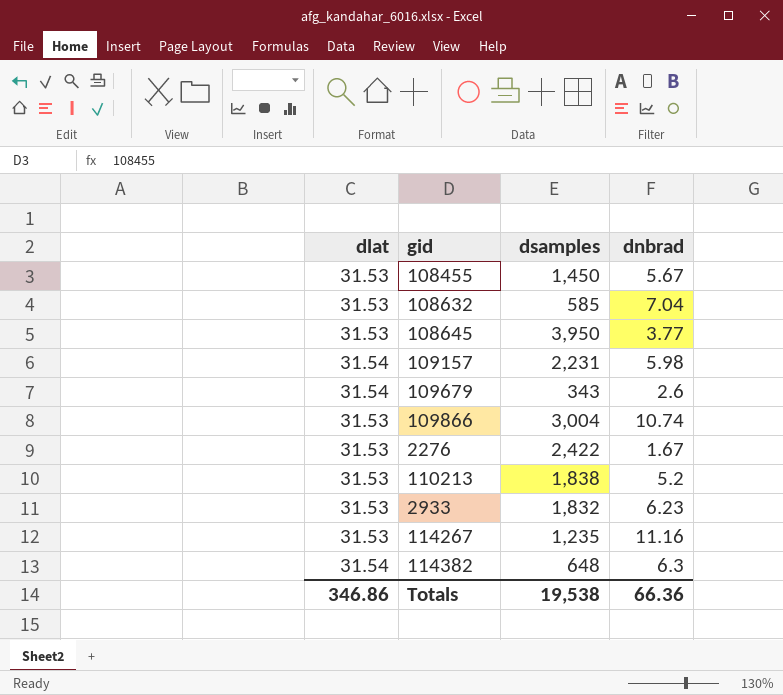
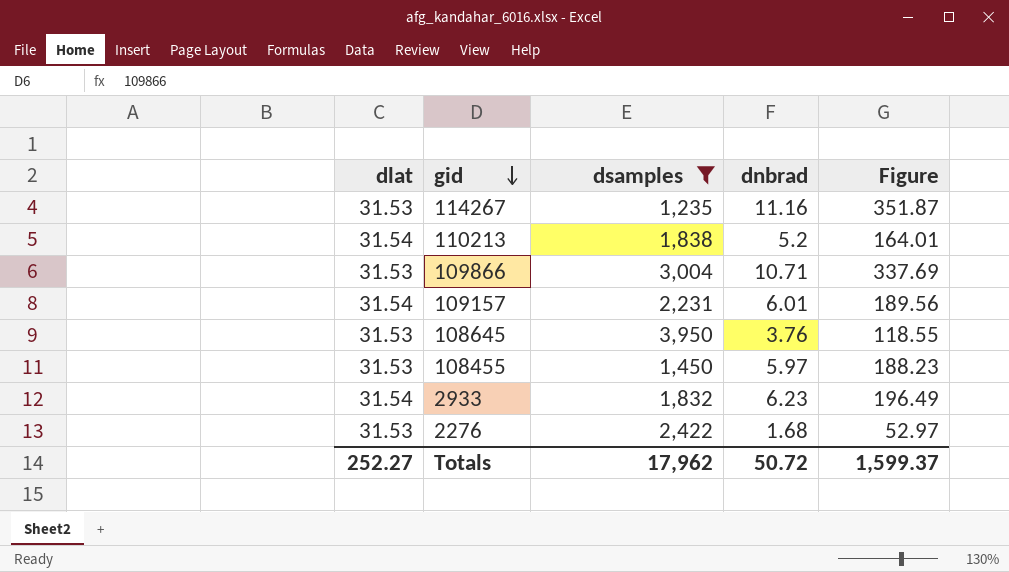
filter: none -> dsamples >= 1,235
row order: none -> gid descending
column Figure | formula: none -> [dlat] * [dnbrad]
110213 | dlat: 31.53 -> 31.54
109866 | dnbrad: 10.74 -> 10.71
109157 | dnbrad: 5.98 -> 6.01
108645 | dnbrad: 3.77 -> 3.76
108455 | dnbrad: 5.67 -> 5.97
2933 | dlat: 31.53 -> 31.54
2276 | dnbrad: 1.67 -> 1.68
Totals | dlat: 346.86 -> 252.27
Totals | dsamples: 19,538 -> 17,962
Totals | dnbrad: 66.36 -> 50.72

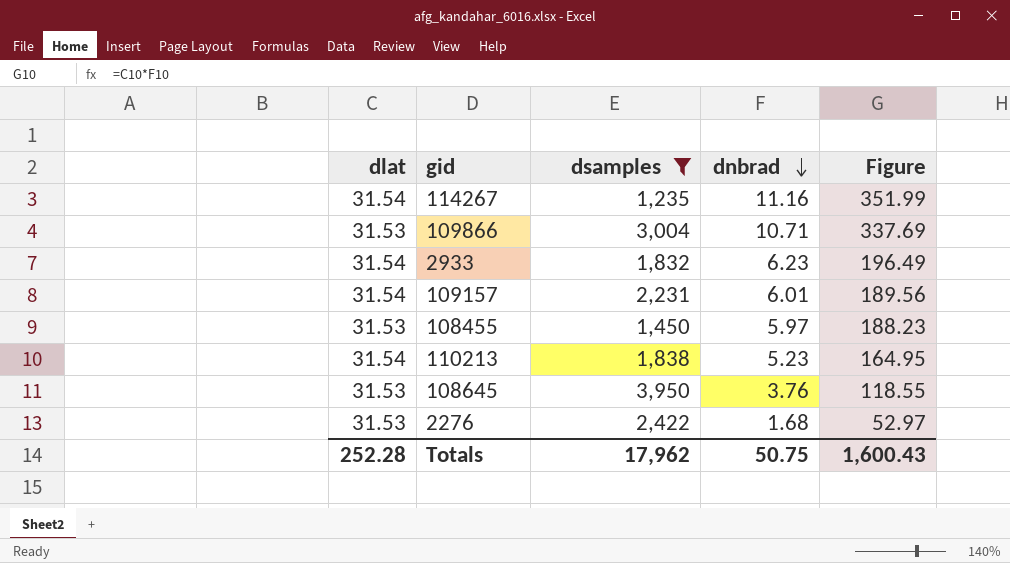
row order: gid descending -> dnbrad descending
114267 | dlat: 31.53 -> 31.54
114267 | Figure: 351.87 -> 351.99
110213 | dnbrad: 5.2 -> 5.23
110213 | Figure: 164.01 -> 164.95
Totals | dlat: 252.27 -> 252.28
Totals | dnbrad: 50.72 -> 50.75
Totals | Figure: 1,599.37 -> 1,600.43

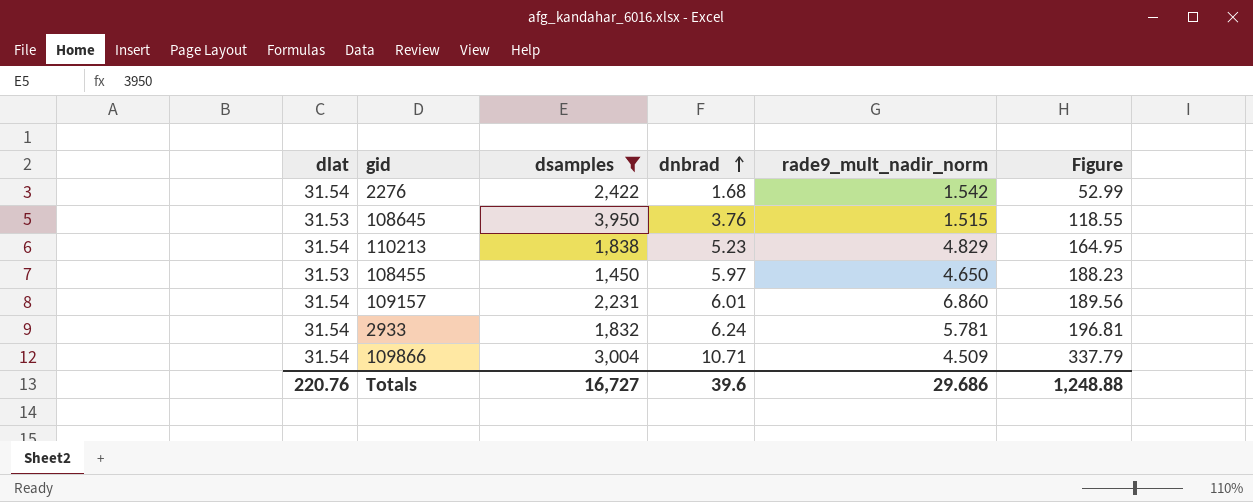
row order: dnbrad descending -> dnbrad ascending
column rade9_mult_nadir_norm | position: none -> 5
row 114267: 31.54 | 1,235 | 11.16 | 351.99 -> none
2276 | dlat: 31.53 -> 31.54
2276 | Figure: 52.97 -> 52.99
2933 | dnbrad: 6.23 -> 6.24
2933 | Figure: 196.49 -> 196.81
109866 | dlat: 31.53 -> 31.54
109866 | Figure: 337.69 -> 337.79
Totals | dlat: 252.28 -> 220.76
Totals | dsamples: 17,962 -> 16,727
Totals | dnbrad: 50.75 -> 39.6
Totals | Figure: 1,600.43 -> 1,248.88

